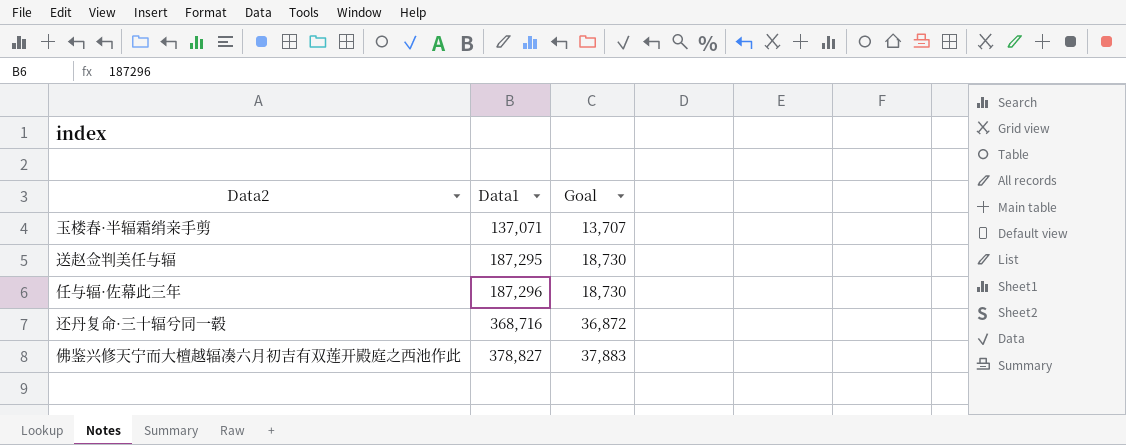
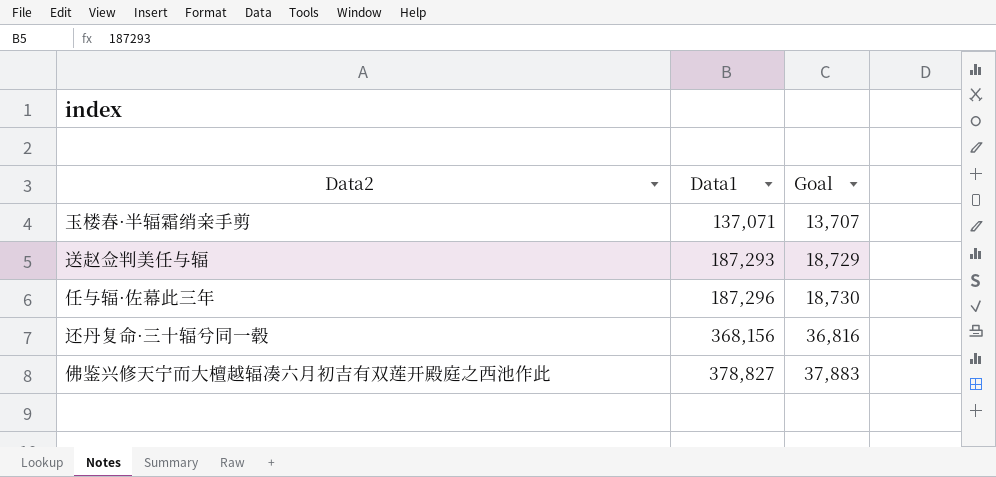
送赵佥判美任与辐 | Data1: 187,295 -> 187,293
送赵佥判美任与辐 | Goal: 18,730 -> 18,729
还丹复命·三十辐兮同一毂 | Data1: 368,716 -> 368,156
还丹复命·三十辐兮同一毂 | Goal: 36,872 -> 36,816

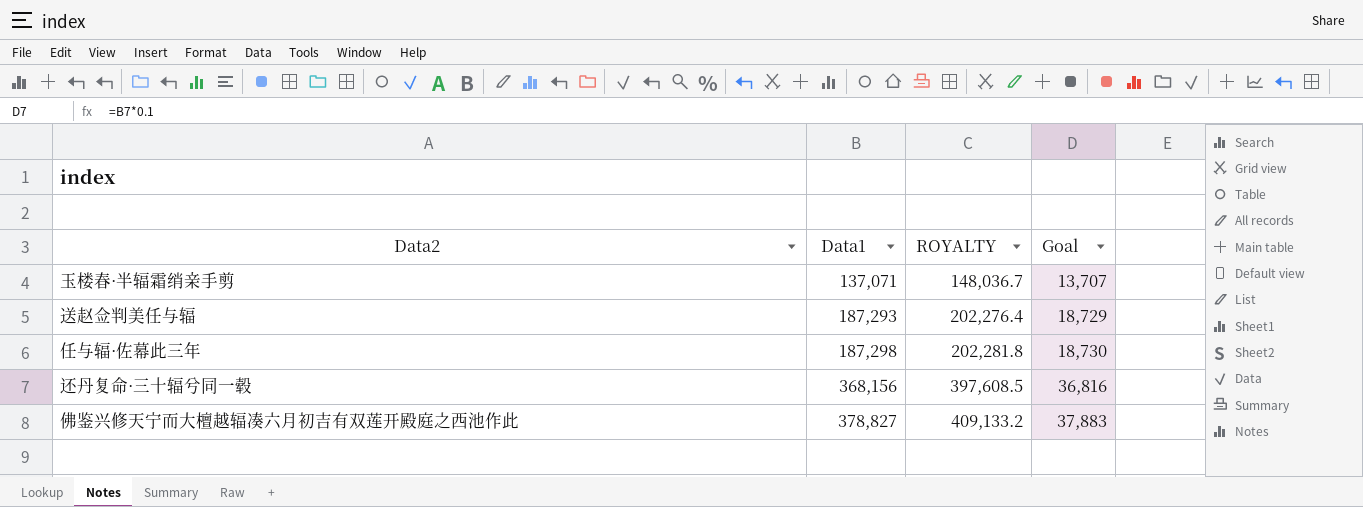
column ROYALTY | formula: none -> [Data1] * 1.08
任与辐·佐幕此三年 | Data1: 187,296 -> 187,298

